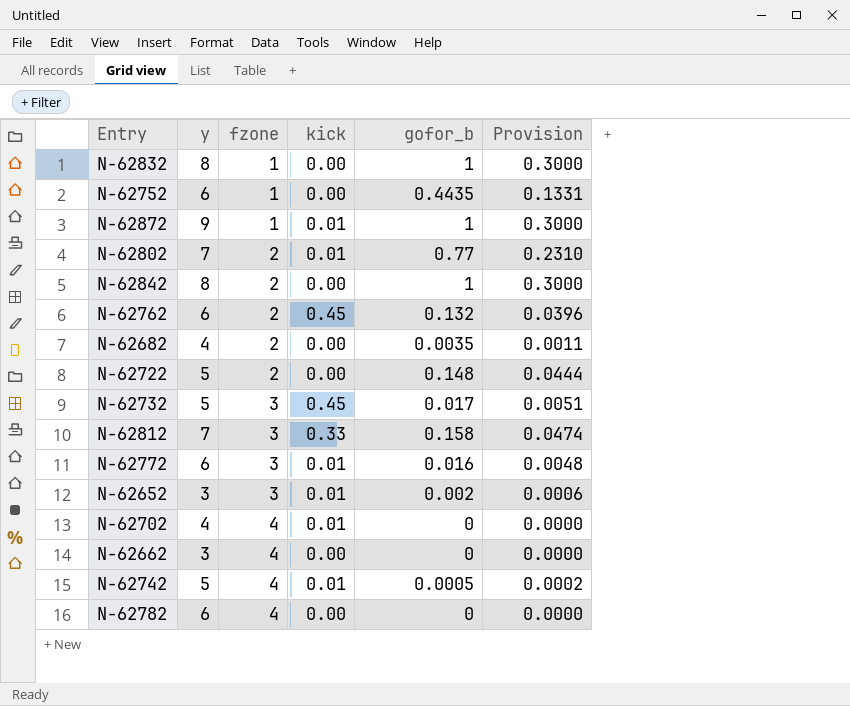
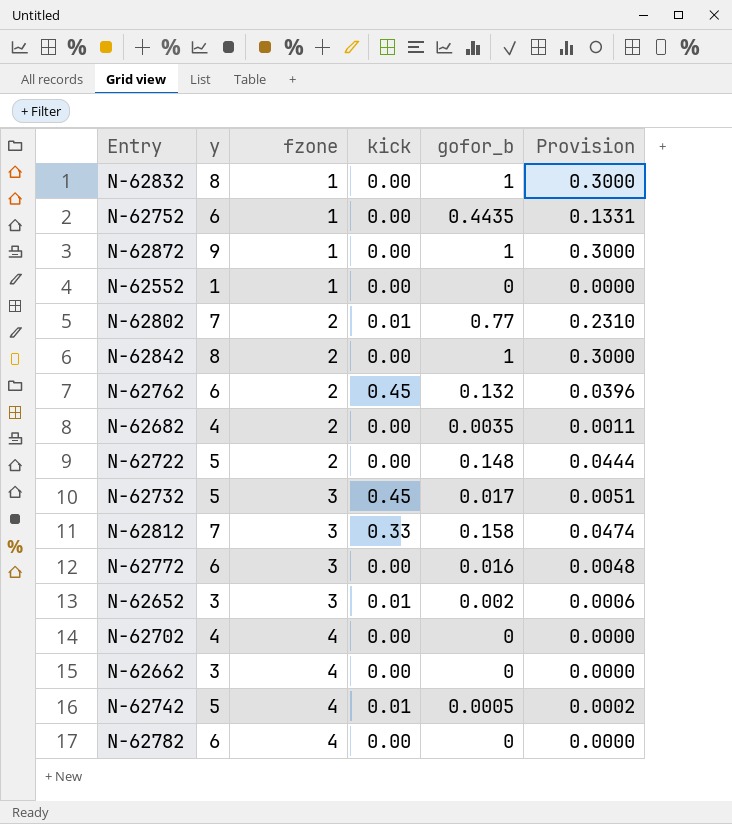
N-62872 | kick: 0.01 -> 0.00
row N-62552: none -> 1 | 1 | 0.00 | 0 | 0.0000
N-62772 | kick: 0.01 -> 0.00
N-62702 | kick: 0.01 -> 0.00

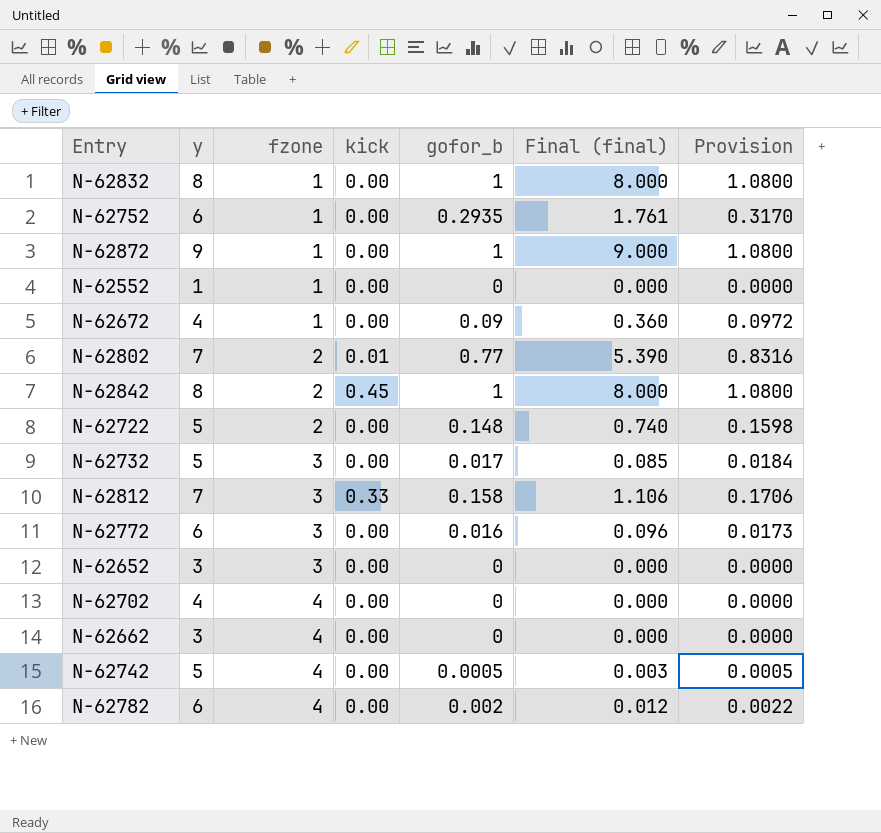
column Final (final) | formula: none -> [y] * [gofor_b]
column Provision | formula: [gofor_b] * 0.3 -> [gofor_b] * 1.08
row N-62762: 6 | 2 | 0.45 | 0.132 | 0.0396 -> none
row N-62682: 4 | 2 | 0.00 | 0.0035 | 0.0011 -> none
N-62752 | gofor_b: 0.4435 -> 0.2935
row N-62672: none -> 4 | 1 | 0.00 | 0.09 | 0.360 | 0.0972
N-62842 | kick: 0.00 -> 0.45
N-62732 | kick: 0.45 -> 0.00
N-62652 | kick: 0.01 -> 0.00
N-62652 | gofor_b: 0.002 -> 0
N-62742 | kick: 0.01 -> 0.00
N-62782 | gofor_b: 0 -> 0.002

